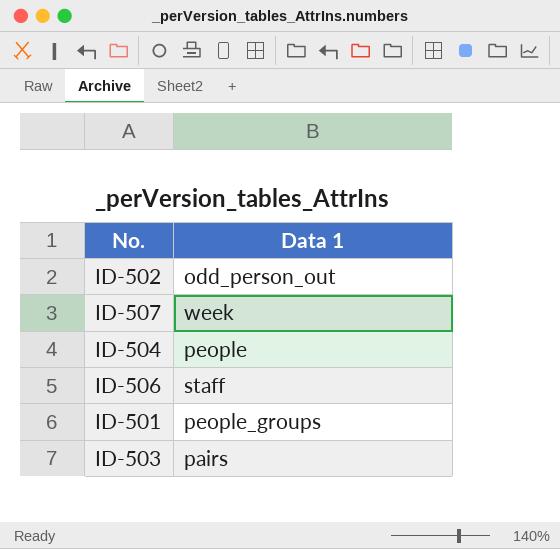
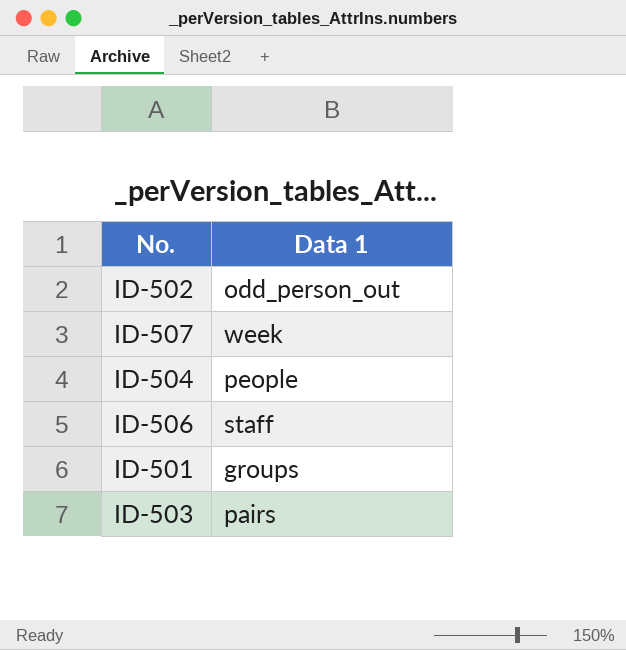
ID-501 | Data 1: people_groups -> groups

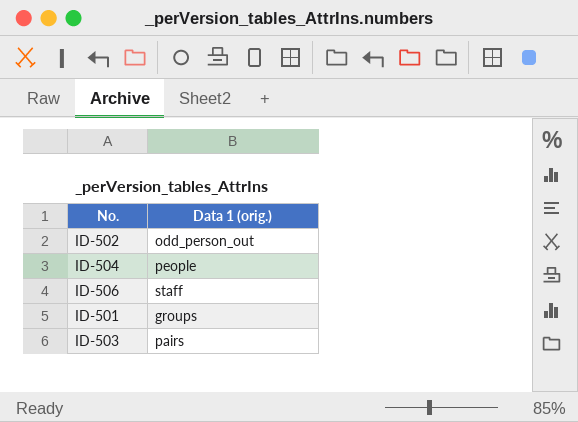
column name: Data 1 -> Data 1 (orig.)
row ID-507: week -> none

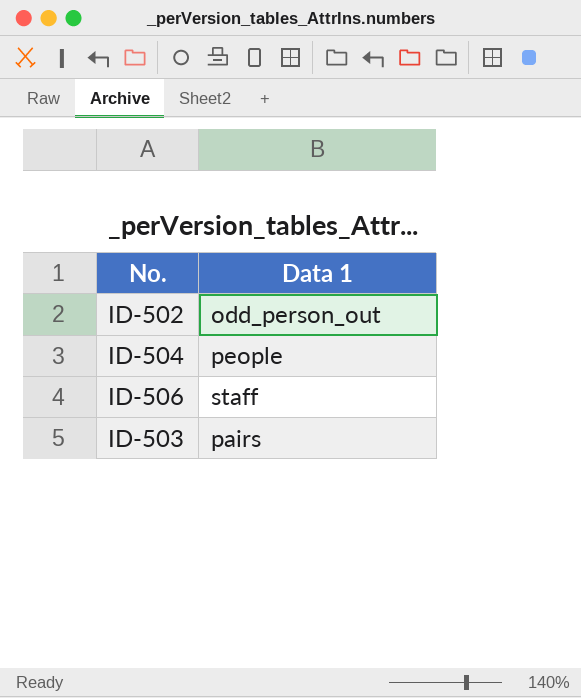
column name: Data 1 (orig.) -> Data 1
row ID-501: groups -> none

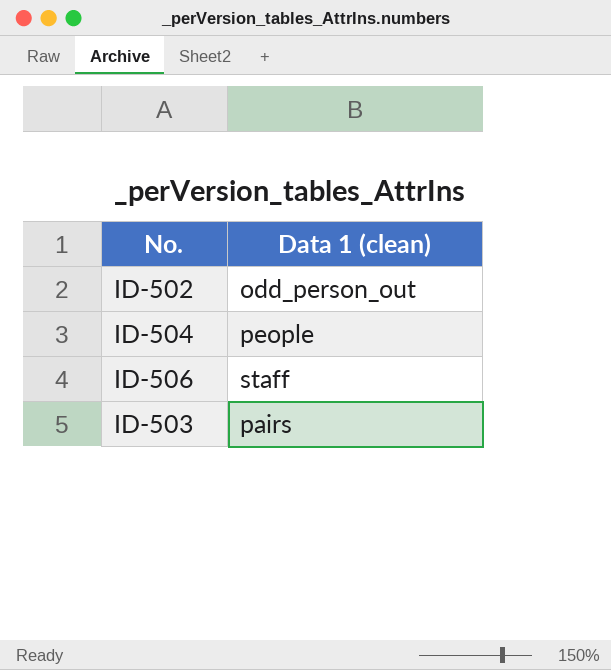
column name: Data 1 -> Data 1 (clean)

